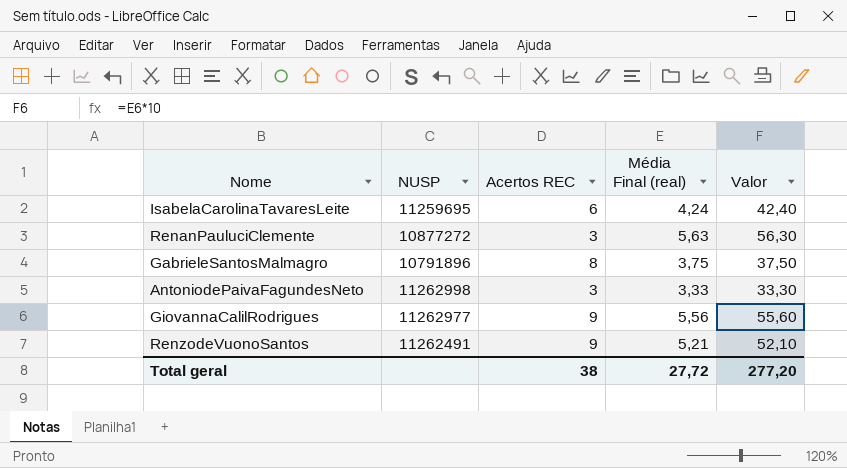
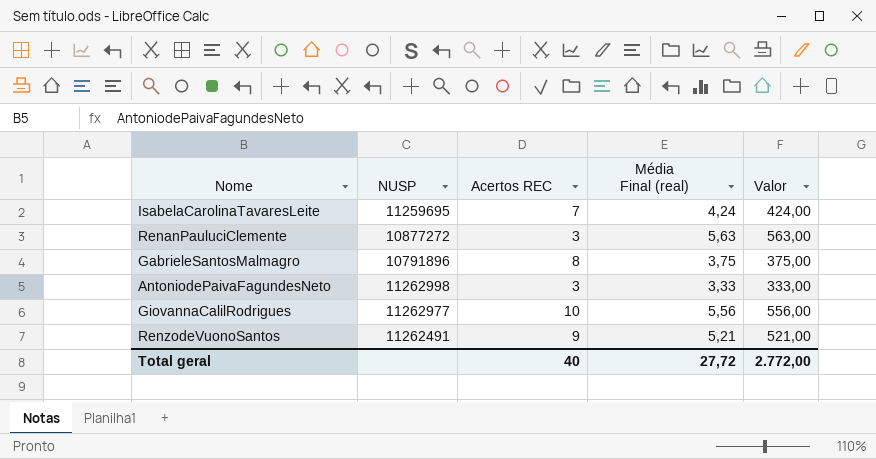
column Valor | formula: [Média Final (real)] * 10 -> [Média Final (real)] * 100
IsabelaCarolinaTavaresLeite | Acertos REC: 6 -> 7
GiovannaCalilRodrigues | Acertos REC: 9 -> 10
Total geral | Acertos REC: 38 -> 40
Total geral | Valor: 277,20 -> 2.772,00

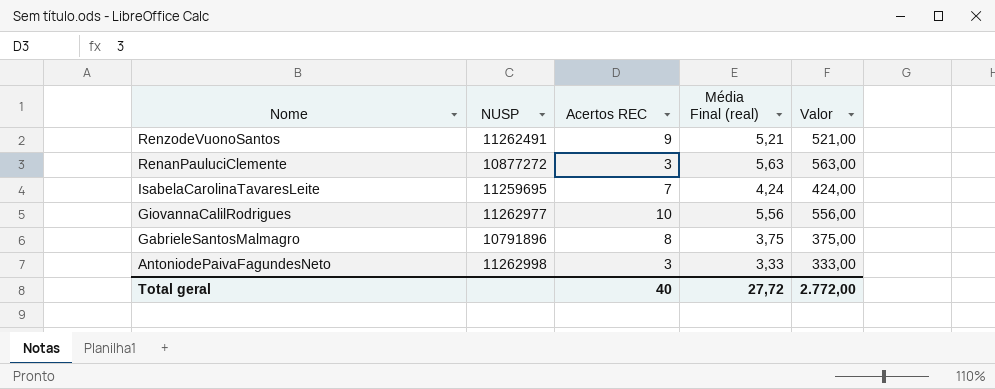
row order: none -> Nome descending

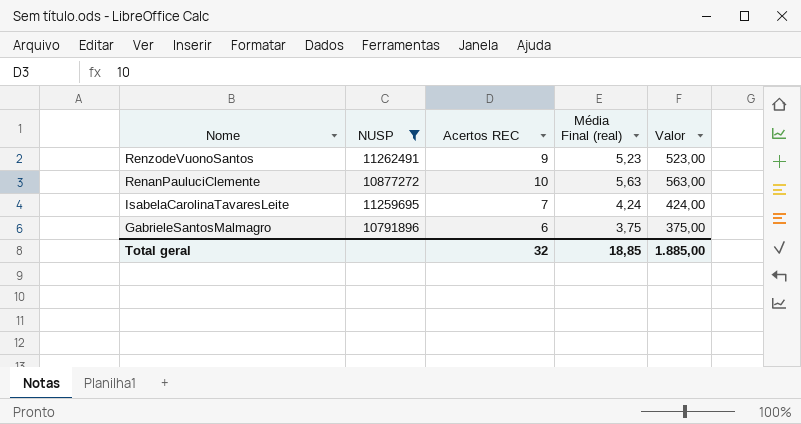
filter: none -> NUSP <= 11262491
RenzodeVuonoSantos | Média Final (real): 5,21 -> 5,23
RenzodeVuonoSantos | Valor: 521,00 -> 523,00
RenanPauluciClemente | Acertos REC: 3 -> 10
GabrieleSantosMalmagro | Acertos REC: 8 -> 6
Total geral | Acertos REC: 40 -> 32
Total geral | Média Final (real): 27,72 -> 18,85
Total geral | Valor: 2.772,00 -> 1.885,00

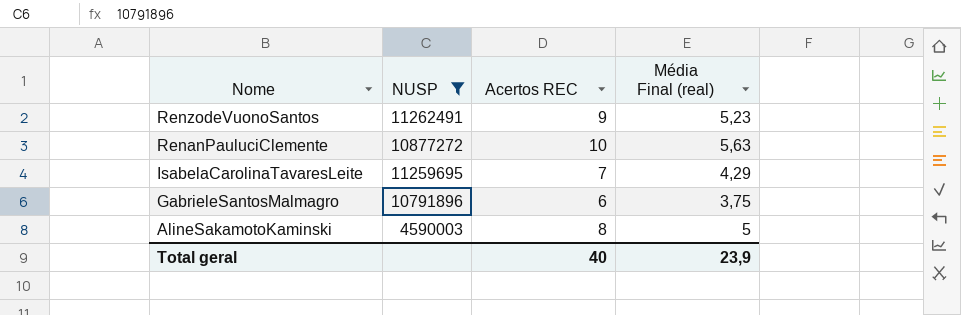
column Valor | formula: [Média Final (real)] * 100 -> none
IsabelaCarolinaTavaresLeite | Média Final (real): 4,24 -> 4,29
row AlineSakamotoKaminski: none -> 4590003 | 8 | 5
Total geral | Acertos REC: 32 -> 40
Total geral | Média Final (real): 18,85 -> 23,9

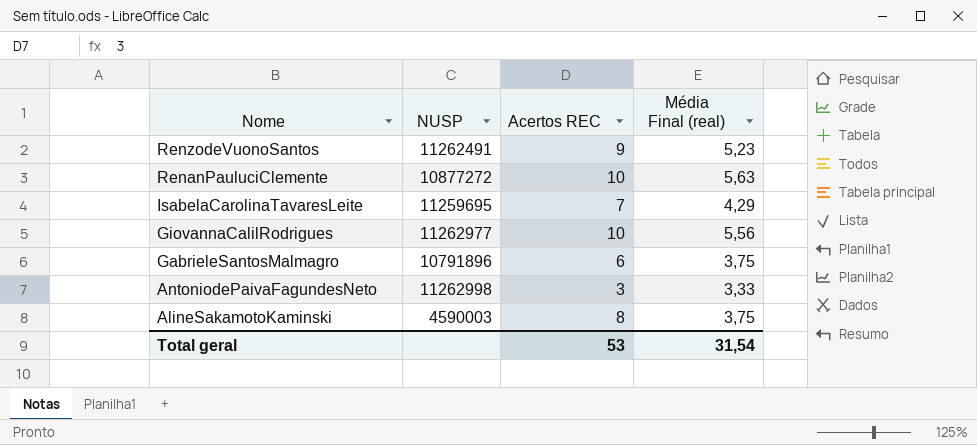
filter: NUSP <= 11262491 -> none
AlineSakamotoKaminski | Média Final (real): 5 -> 3,75
Total geral | Acertos REC: 40 -> 53
Total geral | Média Final (real): 23,9 -> 31,54

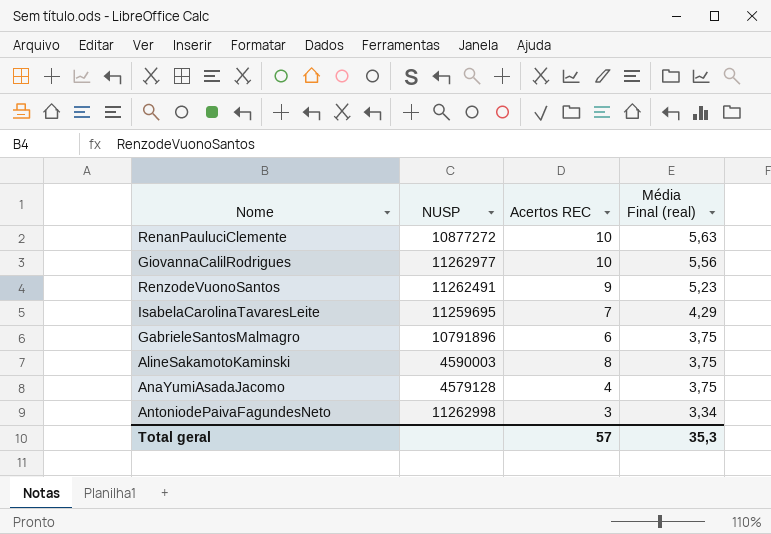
row order: Nome descending -> Média Final (real) descending
row AnaYumiAsadaJacomo: none -> 4579128 | 4 | 3,75
AntoniodePaivaFagundesNeto | Média Final (real): 3,33 -> 3,34
Total geral | Acertos REC: 53 -> 57
Total geral | Média Final (real): 31,54 -> 35,3

